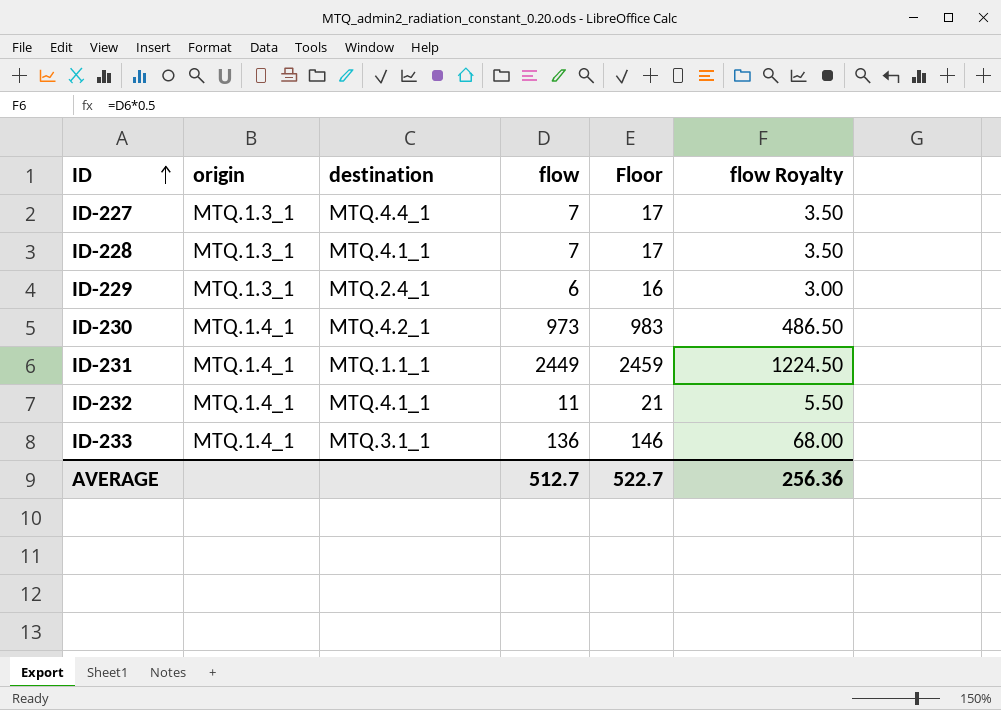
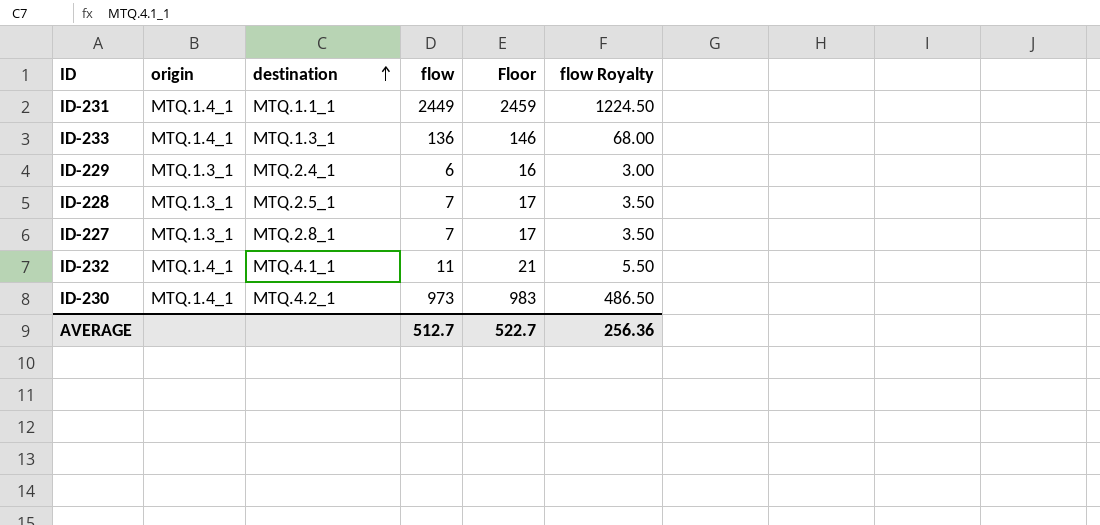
row order: ID ascending -> destination ascending
ID-233 | destination: MTQ.3.1_1 -> MTQ.1.3_1
ID-228 | destination: MTQ.4.1_1 -> MTQ.2.5_1
ID-227 | destination: MTQ.4.4_1 -> MTQ.2.8_1

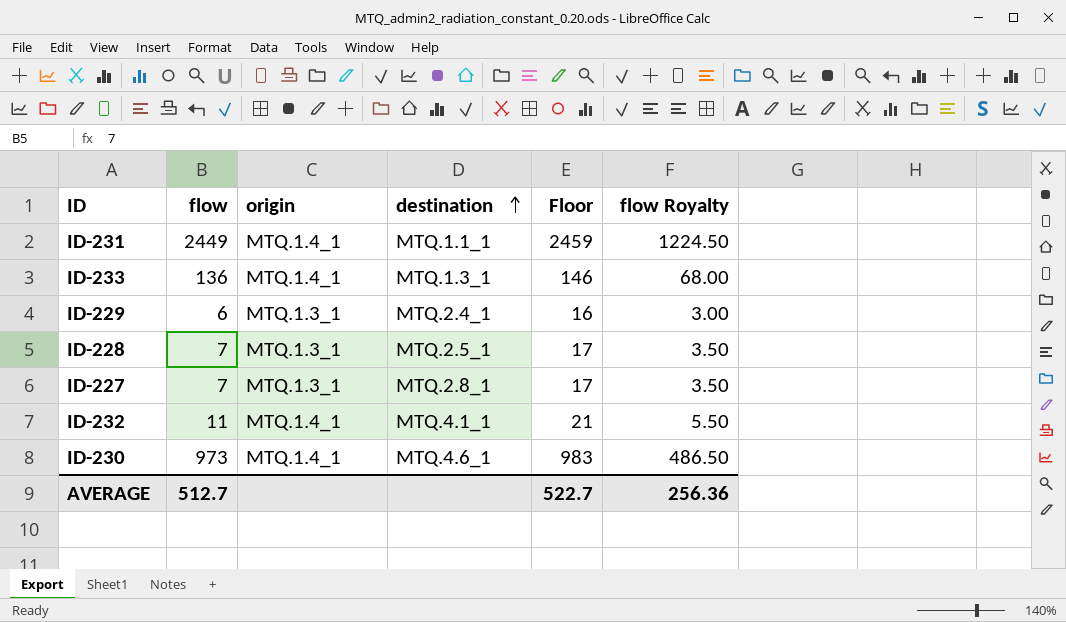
column flow | position: 4 -> 2
ID-230 | destination: MTQ.4.2_1 -> MTQ.4.6_1

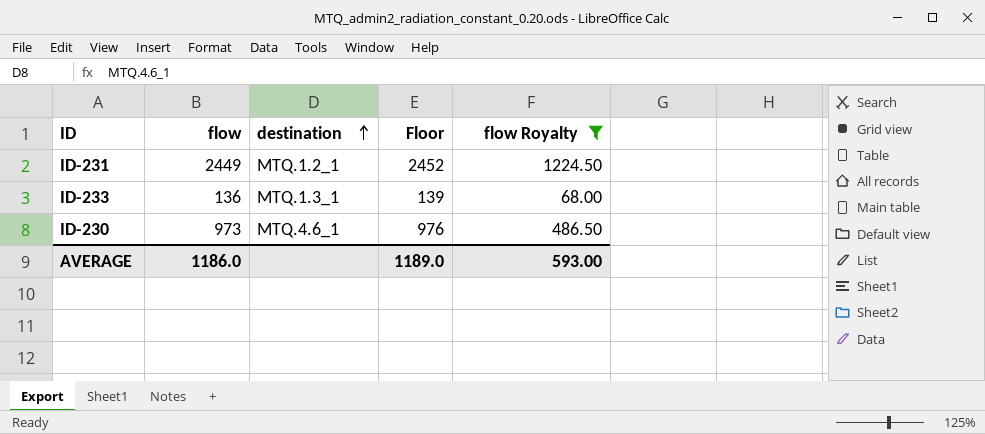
filter: none -> flow Royalty >= 68.00
column origin | position: 3 -> none
column Floor | formula: [flow] + 10 -> [flow] + 3
ID-231 | destination: MTQ.1.1_1 -> MTQ.1.2_1
AVERAGE | flow: 512.7 -> 1186.0
AVERAGE | Floor: 522.7 -> 1189.0
AVERAGE | flow Royalty: 256.36 -> 593.00

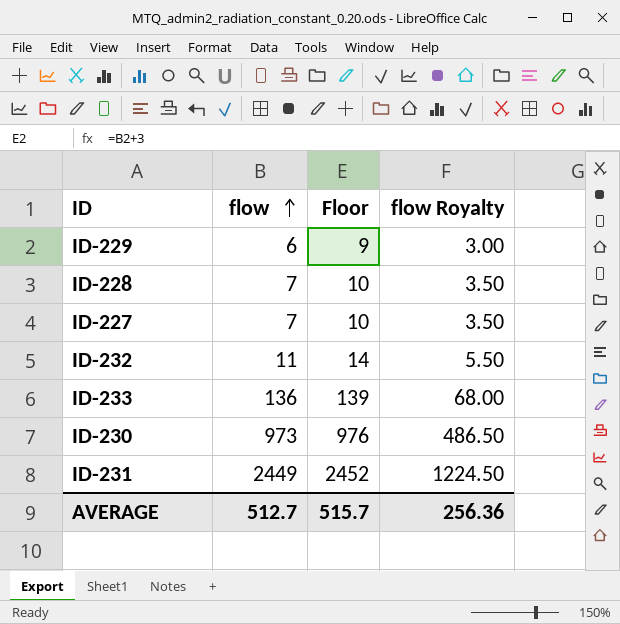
filter: flow Royalty >= 68.00 -> none
row order: destination ascending -> flow ascending
column destination | position: 3 -> none
AVERAGE | flow: 1186.0 -> 512.7
AVERAGE | Floor: 1189.0 -> 515.7
AVERAGE | flow Royalty: 593.00 -> 256.36

